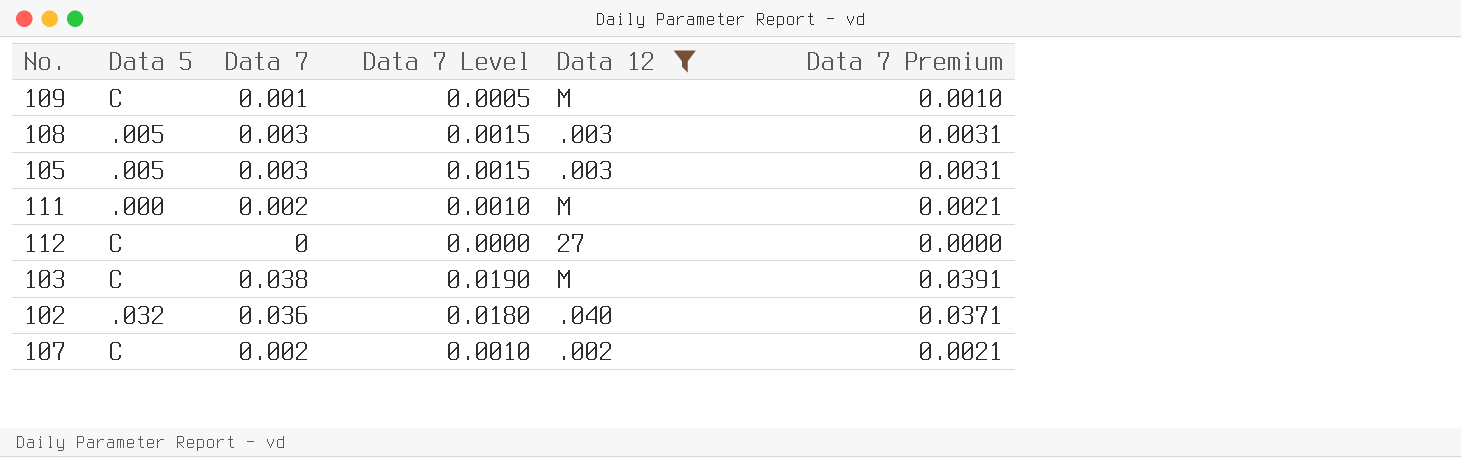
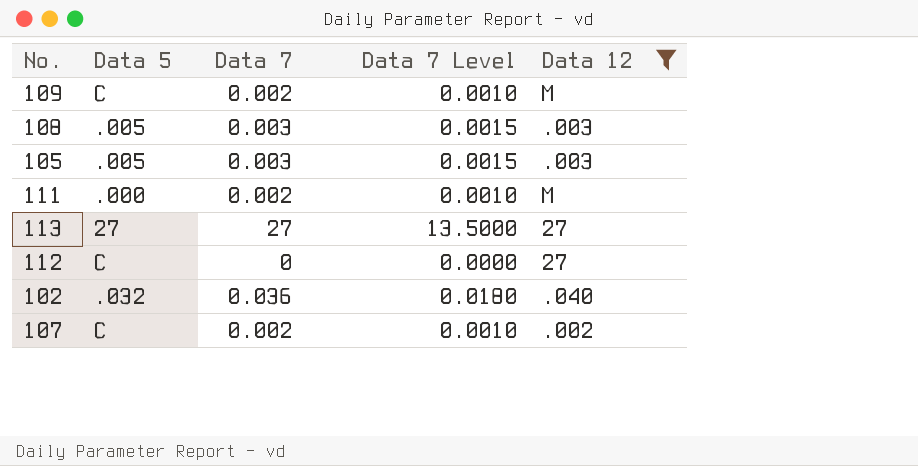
column Data 7 Premium | formula: [Data 7] * 1.03 -> none
row 103: C | 0.038 | 0.0190 | M | 0.0391 -> none
109 | Data 7: 0.001 -> 0.002
109 | Data 7 Level: 0.0005 -> 0.0010
row 113: none -> 27 | 27 | 13.5000 | 27

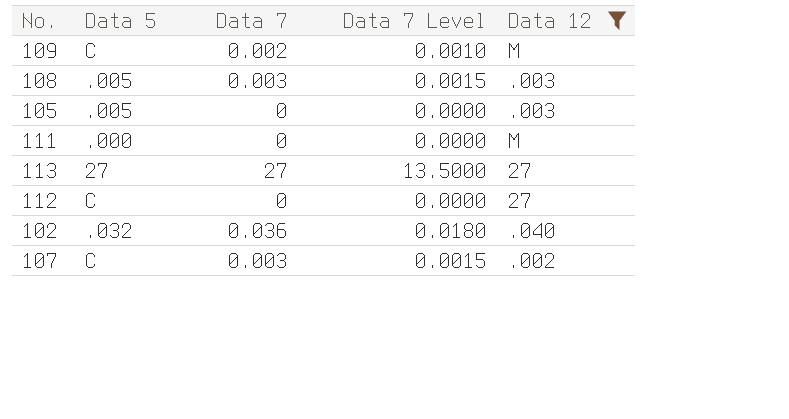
105 | Data 7: 0.003 -> 0
105 | Data 7 Level: 0.0015 -> 0.0000
111 | Data 7: 0.002 -> 0
111 | Data 7 Level: 0.0010 -> 0.0000
107 | Data 7: 0.002 -> 0.003
107 | Data 7 Level: 0.0010 -> 0.0015

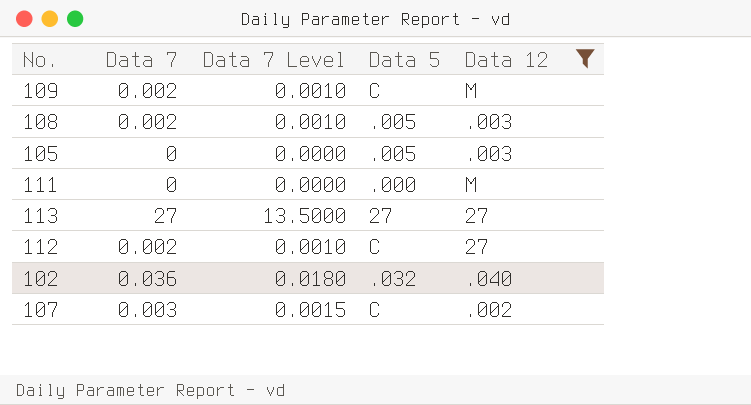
column Data 5 | position: 2 -> 4
108 | Data 7: 0.003 -> 0.002
108 | Data 7 Level: 0.0015 -> 0.0010
112 | Data 7: 0 -> 0.002
112 | Data 7 Level: 0.0000 -> 0.0010

